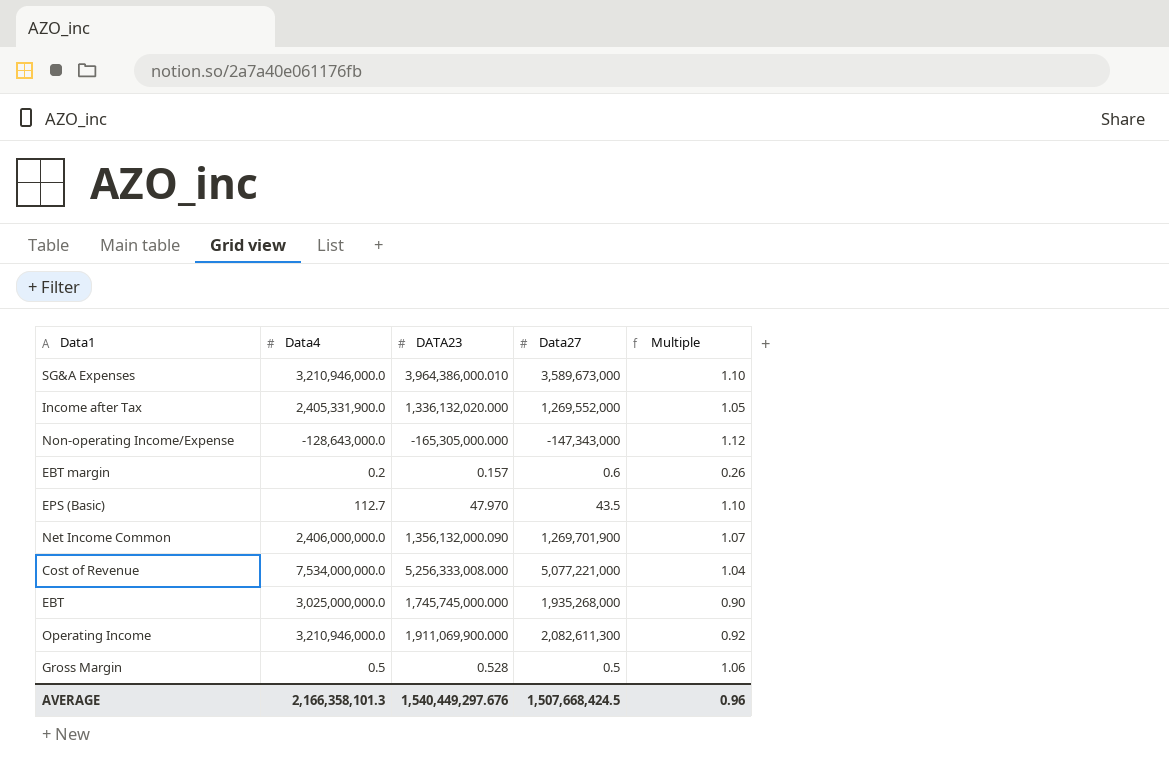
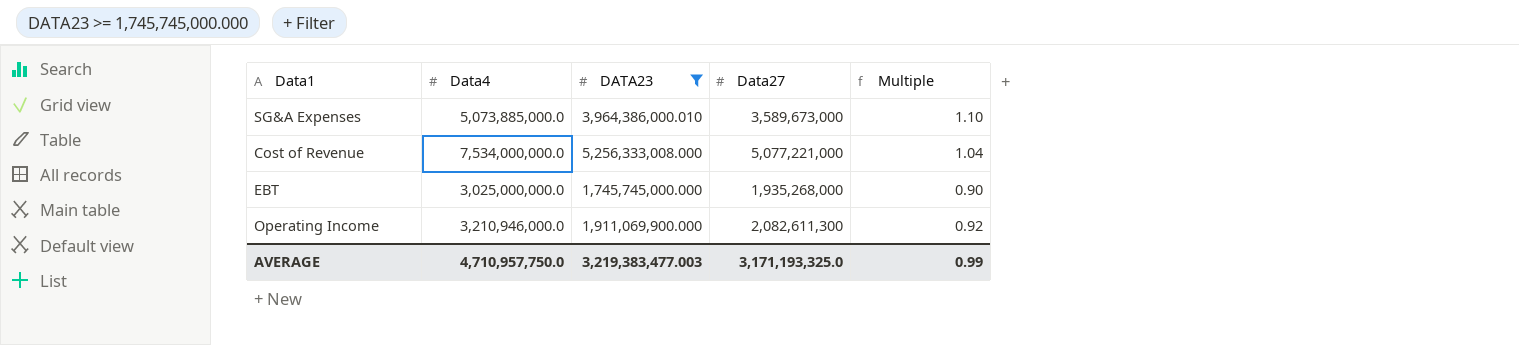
filter: none -> DATA23 >= 1,745,745,000.000
SG&A Expenses | Data4: 3,210,946,000.0 -> 5,073,885,000.0
AVERAGE | Data4: 2,166,358,101.3 -> 4,710,957,750.0
AVERAGE | DATA23: 1,540,449,297.676 -> 3,219,383,477.003
AVERAGE | Data27: 1,507,668,424.5 -> 3,171,193,325.0
AVERAGE | Multiple: 0.96 -> 0.99

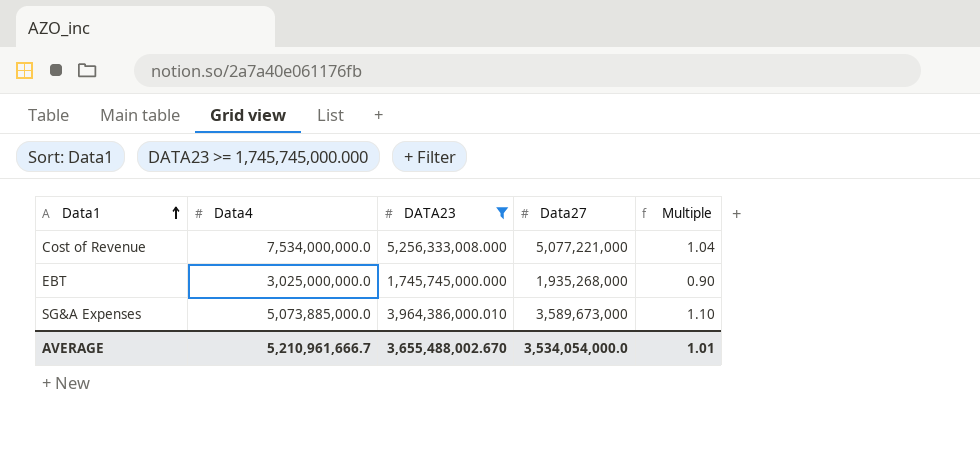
row order: none -> Data1 ascending
row Operating Income: 3,210,946,000.0 | 1,911,069,900.000 | 2,082,611,300 | 0.92 -> none
AVERAGE | Data4: 4,710,957,750.0 -> 5,210,961,666.7
AVERAGE | DATA23: 3,219,383,477.003 -> 3,655,488,002.670
AVERAGE | Data27: 3,171,193,325.0 -> 3,534,054,000.0
AVERAGE | Multiple: 0.99 -> 1.01

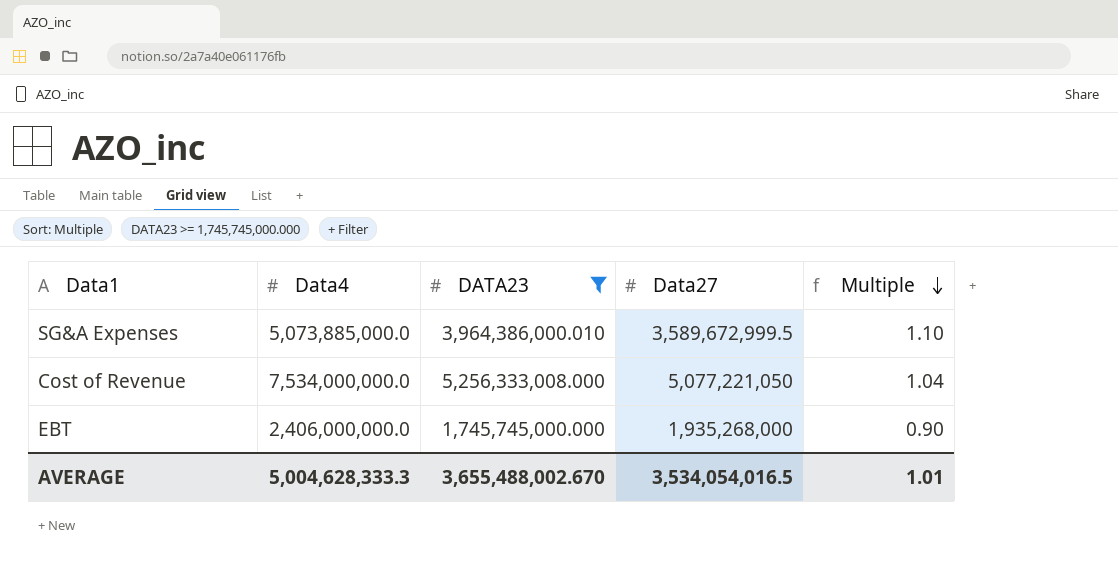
row order: Data1 ascending -> Multiple descending
SG&A Expenses | Data27: 3,589,673,000 -> 3,589,672,999.5
Cost of Revenue | Data27: 5,077,221,000 -> 5,077,221,050
EBT | Data4: 3,025,000,000.0 -> 2,406,000,000.0
AVERAGE | Data4: 5,210,961,666.7 -> 5,004,628,333.3
AVERAGE | Data27: 3,534,054,000.0 -> 3,534,054,016.5

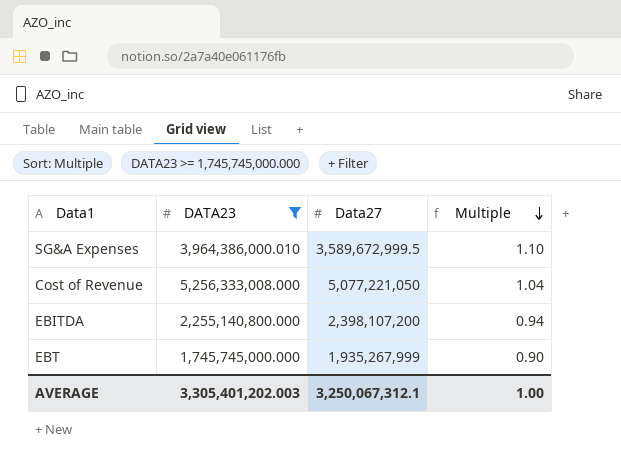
column Data4 | position: 2 -> none
row EBITDA: none -> 2,255,140,800.000 | 2,398,107,200 | 0.94
EBT | Data27: 1,935,268,000 -> 1,935,267,999
AVERAGE | DATA23: 3,655,488,002.670 -> 3,305,401,202.003
AVERAGE | Data27: 3,534,054,016.5 -> 3,250,067,312.1
AVERAGE | Multiple: 1.01 -> 1.00

